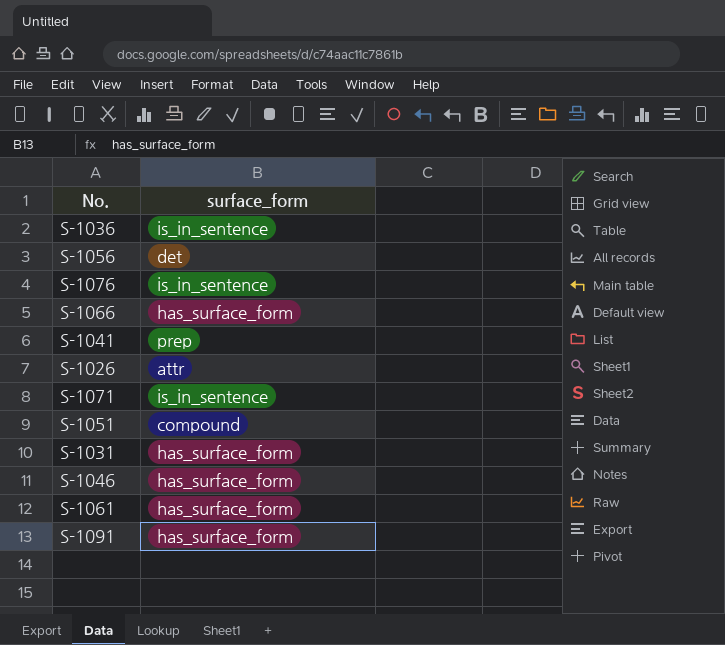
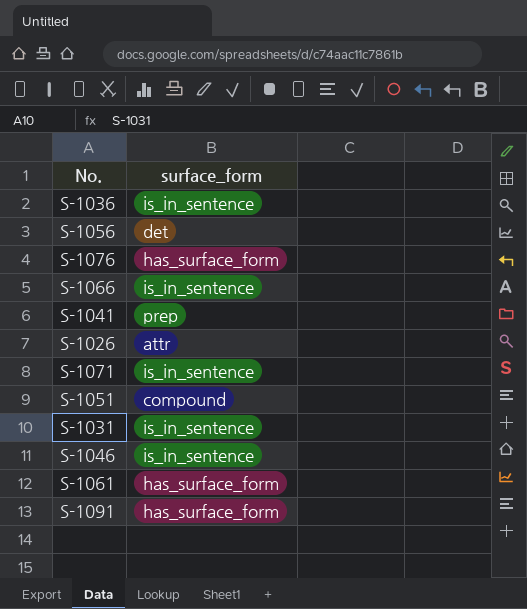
S-1076 | surface_form: is_in_sentence -> has_surface_form
S-1066 | surface_form: has_surface_form -> is_in_sentence
S-1031 | surface_form: has_surface_form -> is_in_sentence
S-1046 | surface_form: has_surface_form -> is_in_sentence

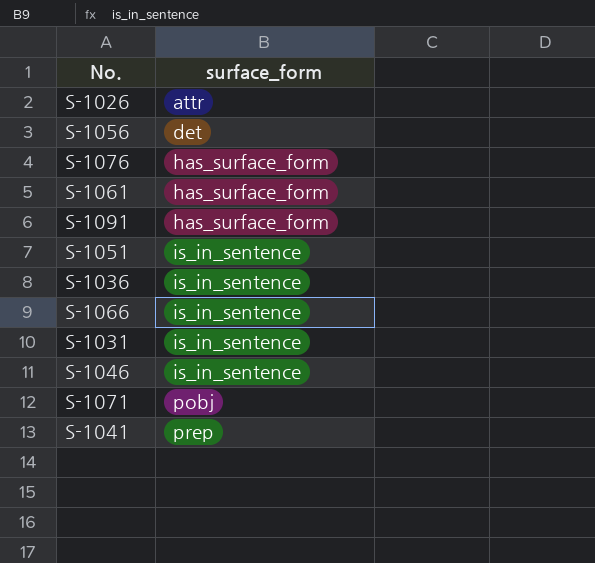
row order: none -> surface_form ascending
S-1051 | surface_form: compound -> is_in_sentence
S-1071 | surface_form: is_in_sentence -> pobj

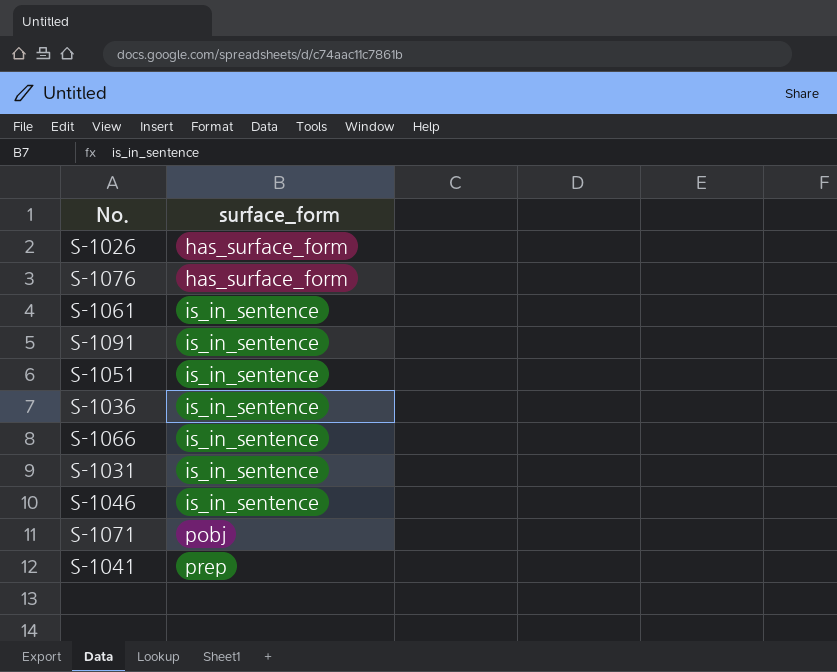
row S-1056: det -> none
S-1026 | surface_form: attr -> has_surface_form
S-1061 | surface_form: has_surface_form -> is_in_sentence
S-1091 | surface_form: has_surface_form -> is_in_sentence

